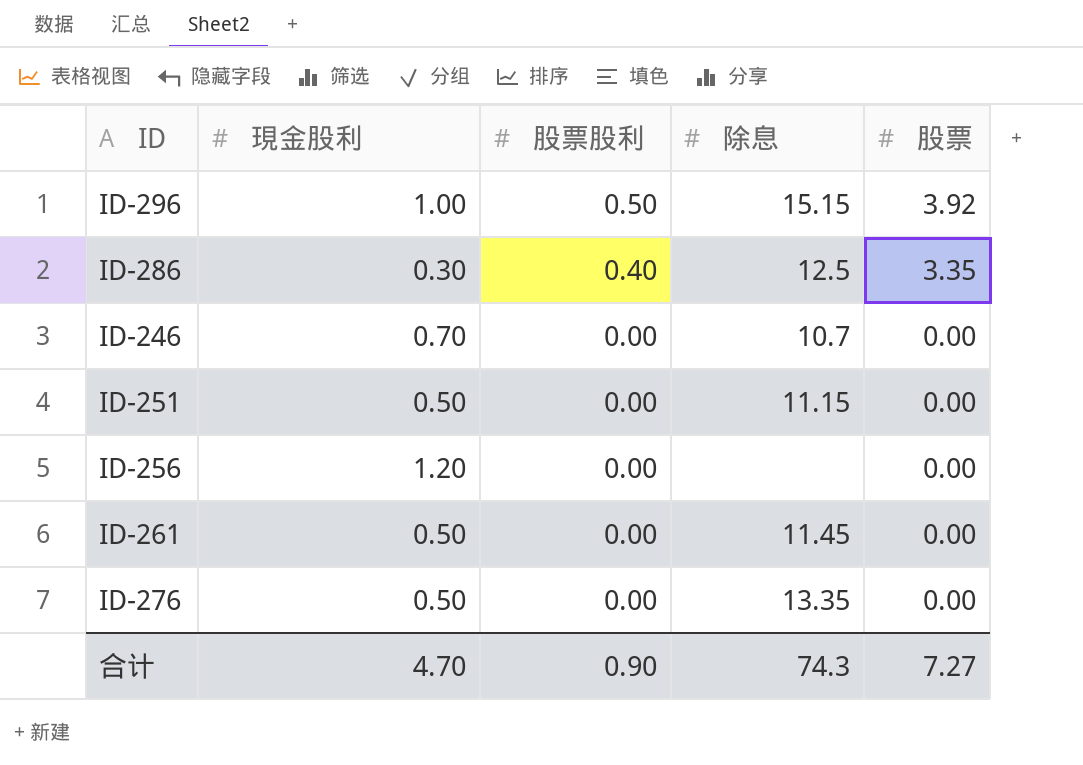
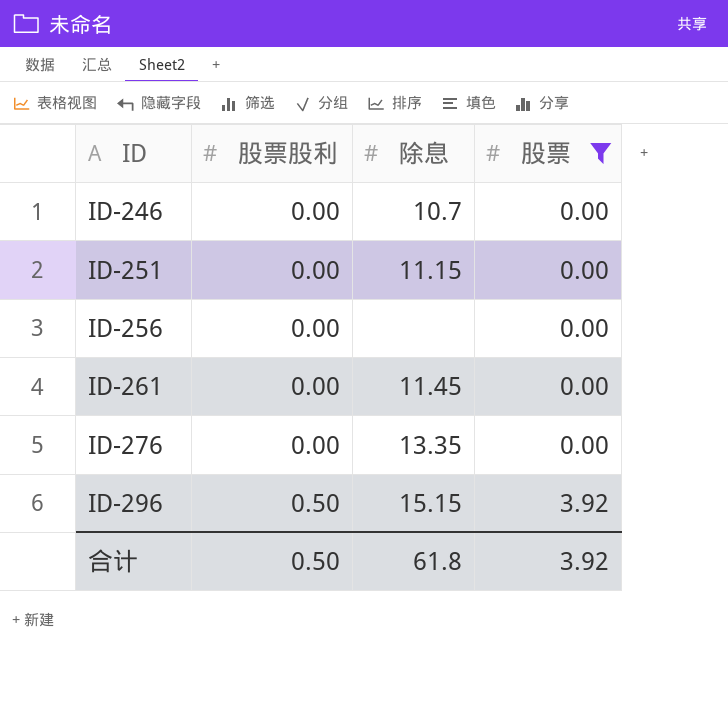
filter: none -> 股票 != 3.35
row order: 股票股利 descending -> ID ascending
column 現金股利 | position: 2 -> none
合计 | 股票股利: 0.90 -> 0.50
合计 | 除息: 74.3 -> 61.8
合计 | 股票: 7.27 -> 3.92

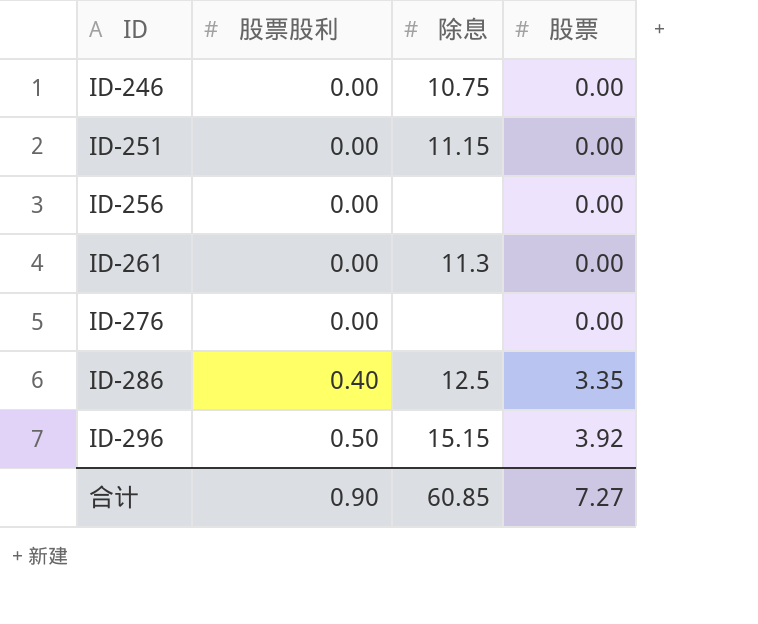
filter: 股票 != 3.35 -> none
ID-246 | 除息: 10.7 -> 10.75
ID-261 | 除息: 11.45 -> 11.3
ID-276 | 除息: 13.35 -> none
合计 | 股票股利: 0.50 -> 0.90
合计 | 除息: 61.8 -> 60.85
合计 | 股票: 3.92 -> 7.27

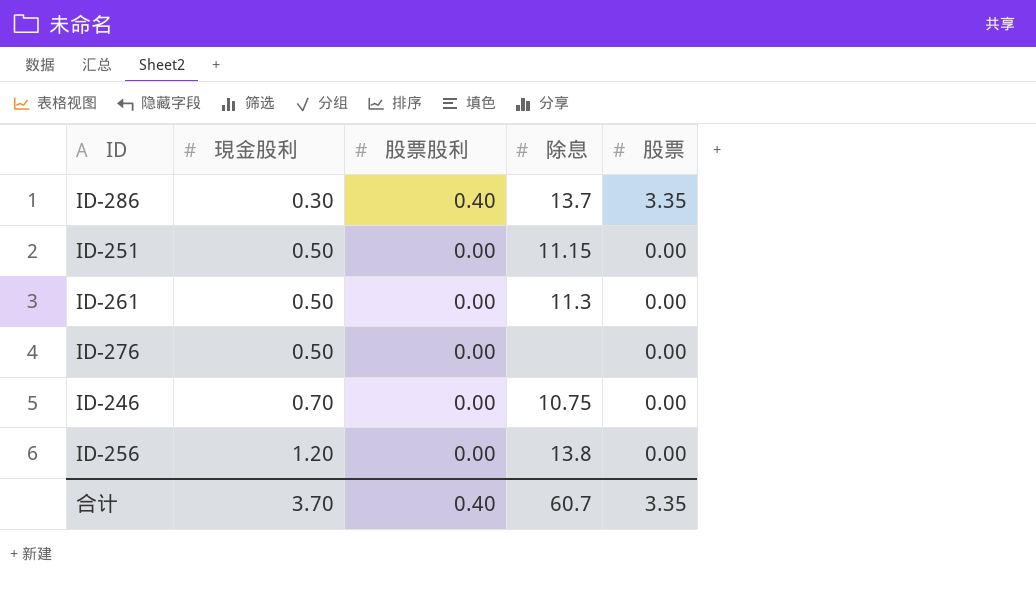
row order: ID ascending -> 現金股利 ascending
column 現金股利 | position: none -> 2
row ID-296: 0.50 | 15.15 | 3.92 -> none
ID-286 | 除息: 12.5 -> 13.7
ID-256 | 除息: none -> 13.8
合计 | 股票股利: 0.90 -> 0.40
合计 | 除息: 60.85 -> 60.7
合计 | 股票: 7.27 -> 3.35

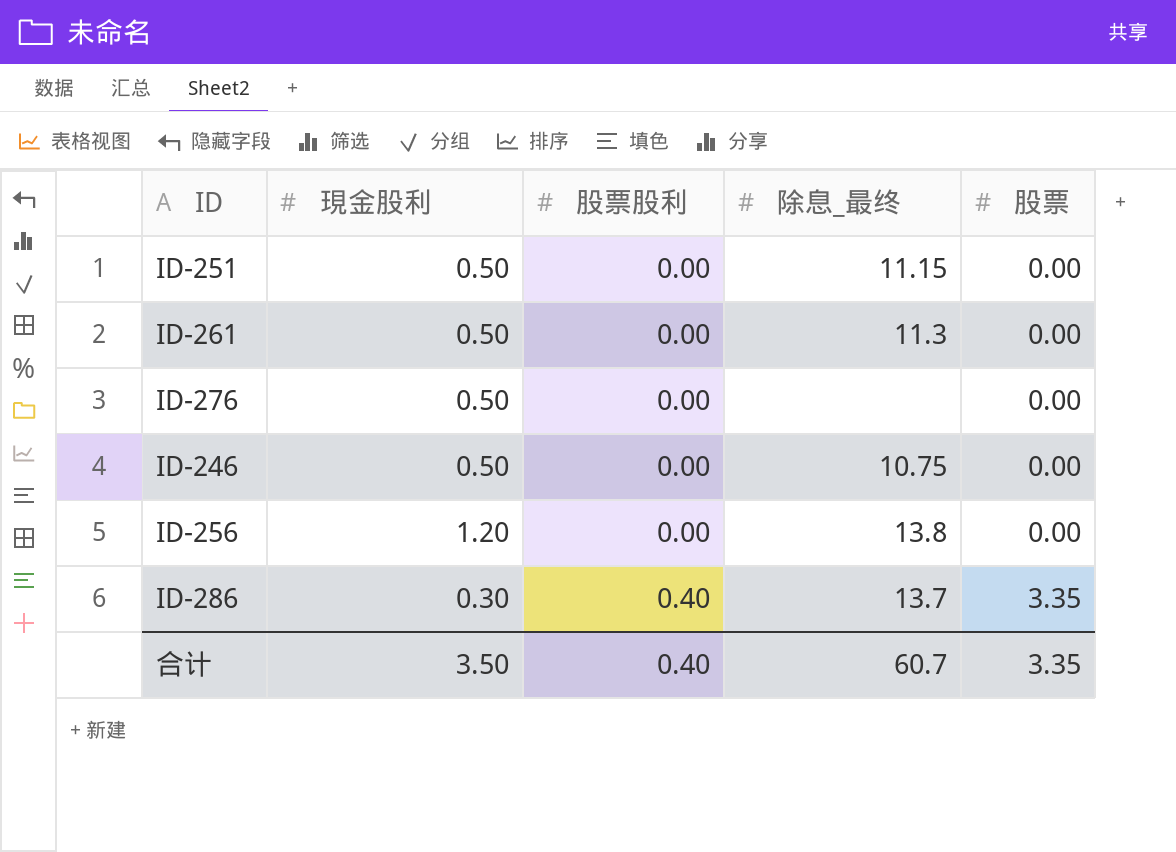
row order: 現金股利 ascending -> 股票股利 ascending
column name: 除息 -> 除息_最终
ID-246 | 現金股利: 0.70 -> 0.50
合计 | 現金股利: 3.70 -> 3.50

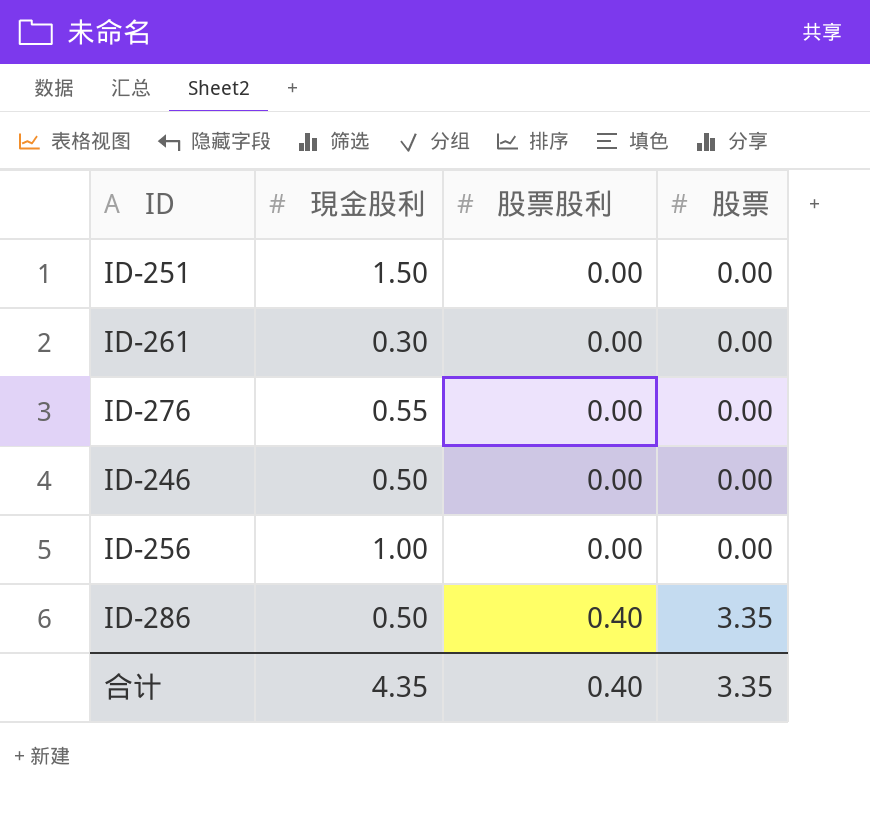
column 除息_最终 | position: 4 -> none
ID-251 | 現金股利: 0.50 -> 1.50
ID-261 | 現金股利: 0.50 -> 0.30
ID-276 | 現金股利: 0.50 -> 0.55
ID-256 | 現金股利: 1.20 -> 1.00
ID-286 | 現金股利: 0.30 -> 0.50
合计 | 現金股利: 3.50 -> 4.35

